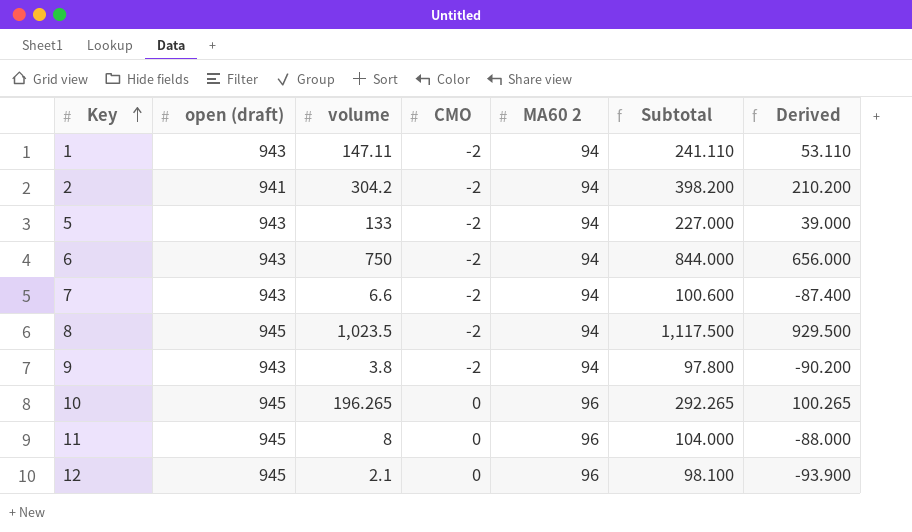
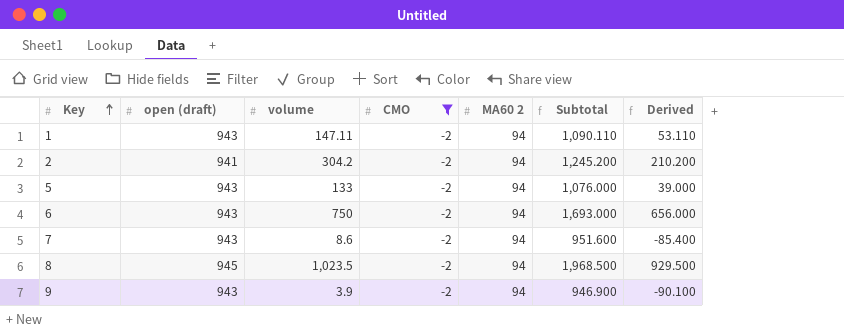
filter: none -> CMO = -2
column Subtotal | formula: [volume] + [MA60 2] -> [open (draft)] + [volume]
7 | volume: 6.6 -> 8.6
7 | Derived: -87.400 -> -85.400
9 | volume: 3.8 -> 3.9
9 | Derived: -90.200 -> -90.100

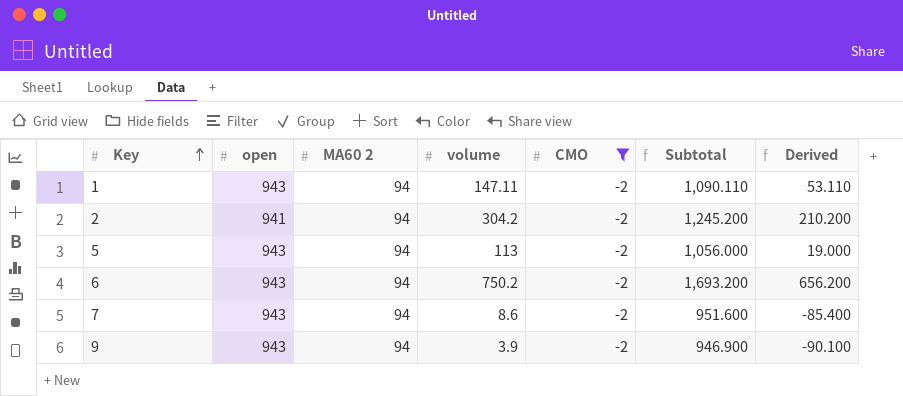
column name: open (draft) -> open
column MA60 2 | position: 5 -> 3
row 8: 945 | 1,023.5 | -2 | 94 | 1,968.500 | 929.500 -> none
5 | volume: 133 -> 113
5 | Subtotal: 1,076.000 -> 1,056.000
5 | Derived: 39.000 -> 19.000
6 | volume: 750 -> 750.2
6 | Subtotal: 1,693.000 -> 1,693.200
6 | Derived: 656.000 -> 656.200

